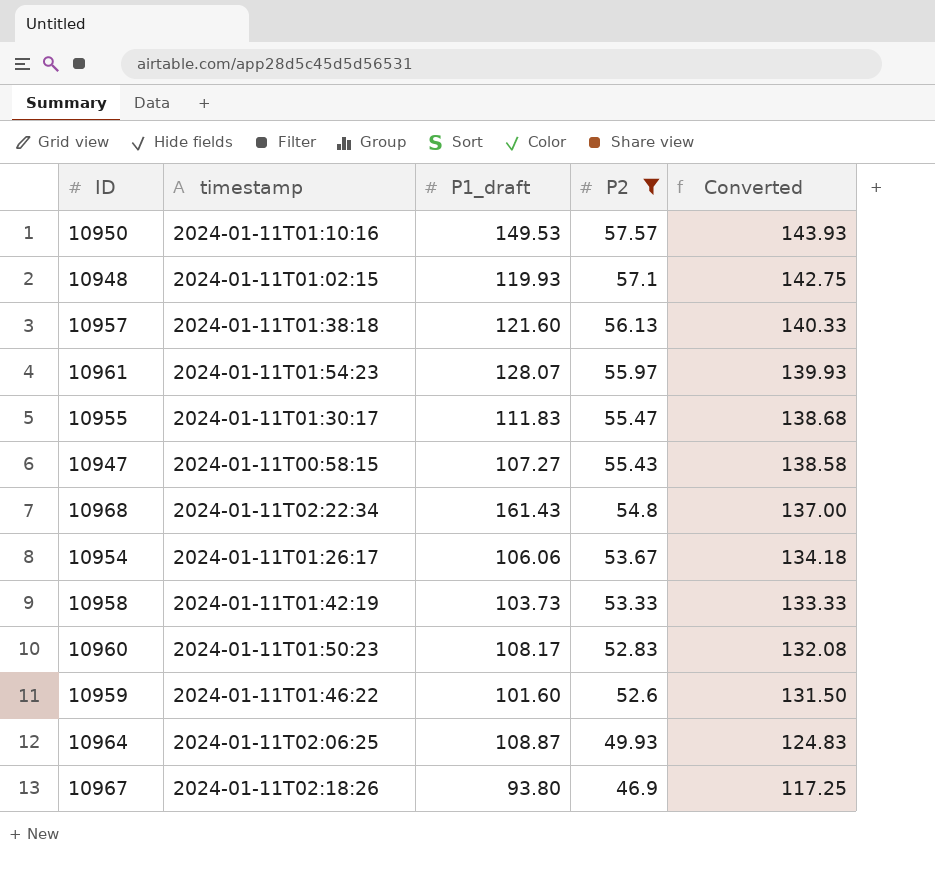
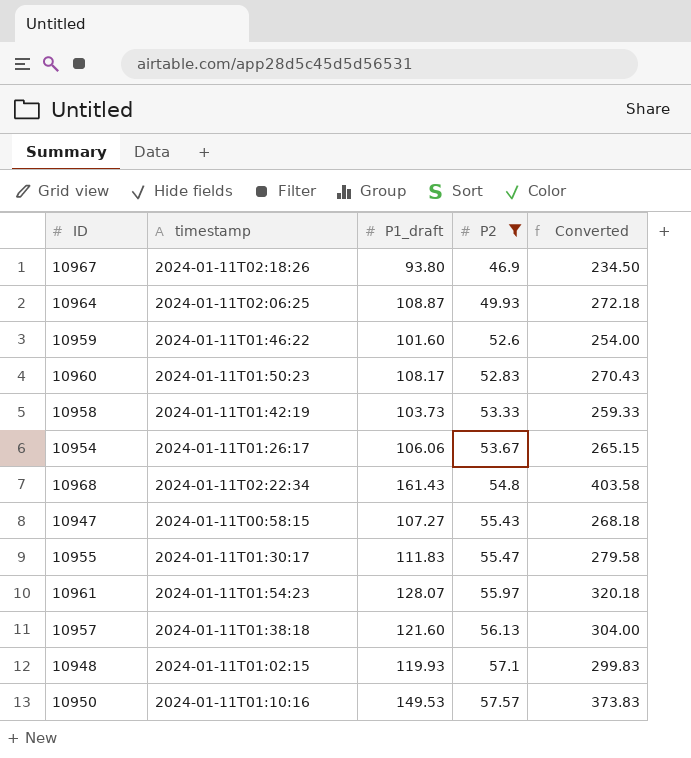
row order: P2 descending -> P2 ascending
column Converted | formula: [P2] * 2.5 -> [P1_draft] * 2.5

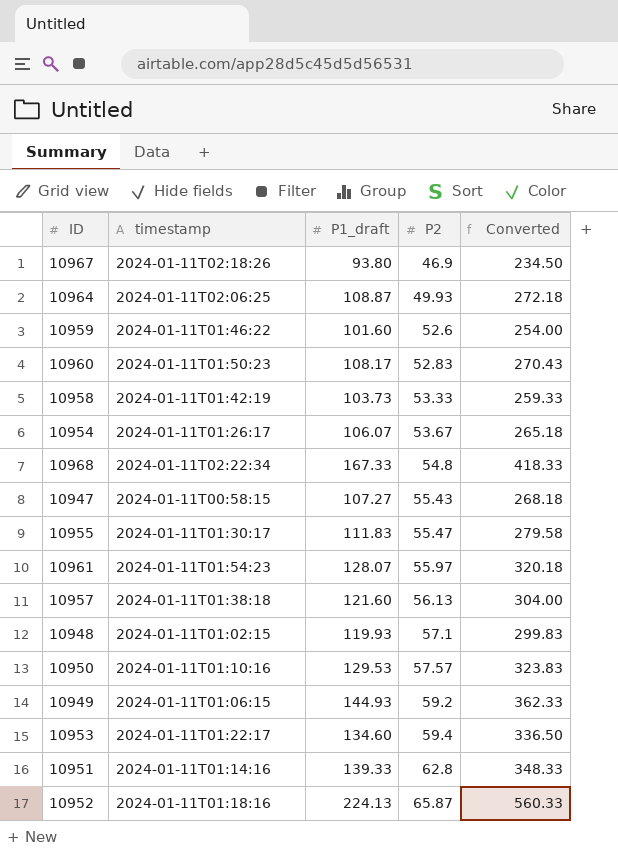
filter: P2 <= 57.57 -> none
10954 | P1_draft: 106.06 -> 106.07
10954 | Converted: 265.15 -> 265.18
10968 | P1_draft: 161.43 -> 167.33
10968 | Converted: 403.58 -> 418.33
10950 | P1_draft: 149.53 -> 129.53
10950 | Converted: 373.83 -> 323.83

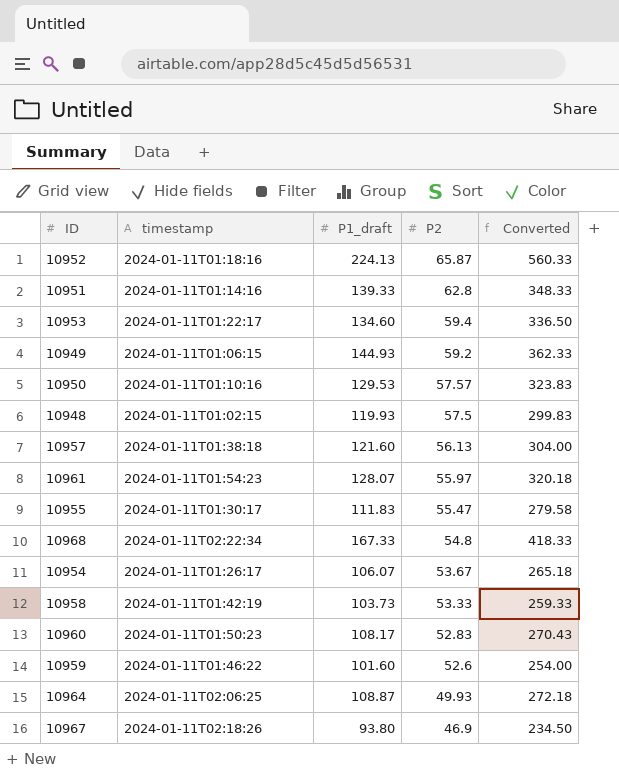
row order: P2 ascending -> P2 descending
row 10947: 2024-01-11T00:58:15 | 107.27 | 55.43 | 268.18 -> none
10948 | P2: 57.1 -> 57.5

